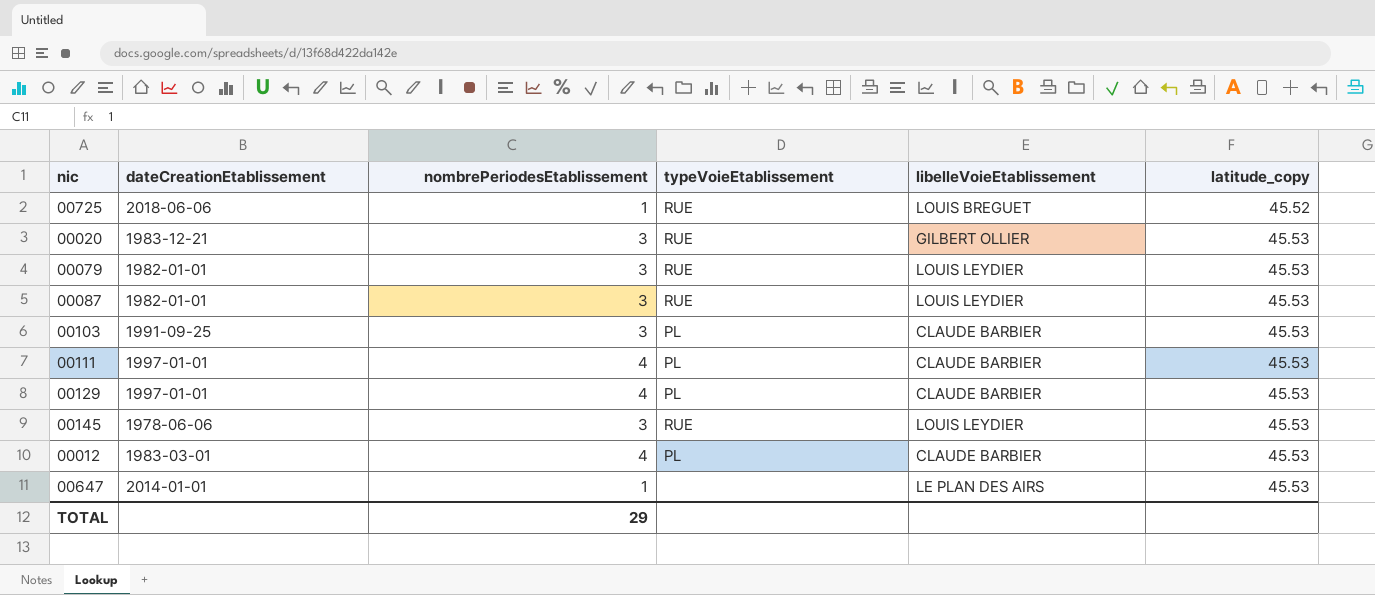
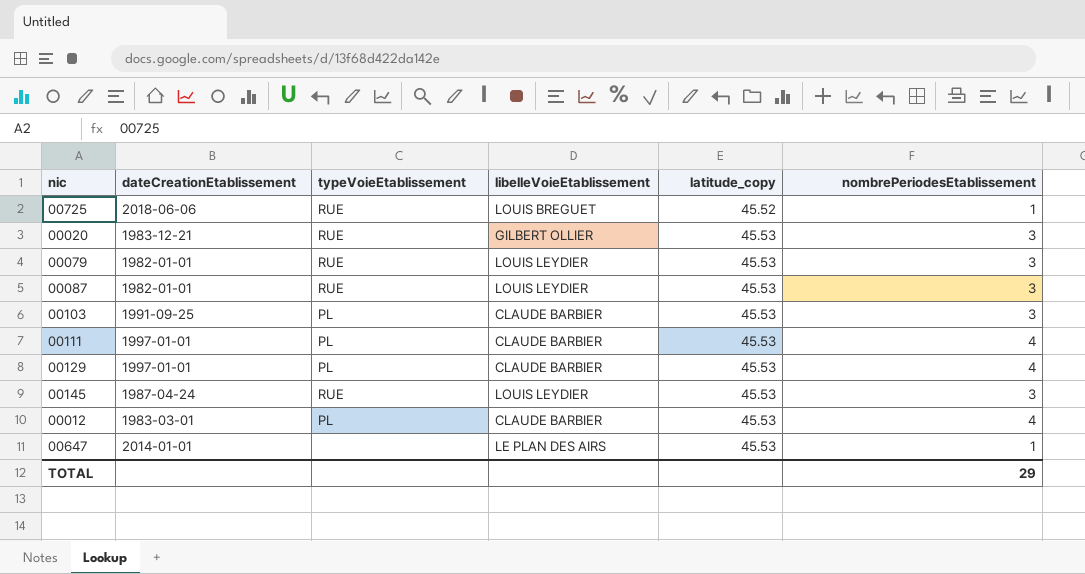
column nombrePeriodesEtablissement | position: 3 -> 6
00145 | dateCreationEtablissement: 1978-06-06 -> 1987-04-24

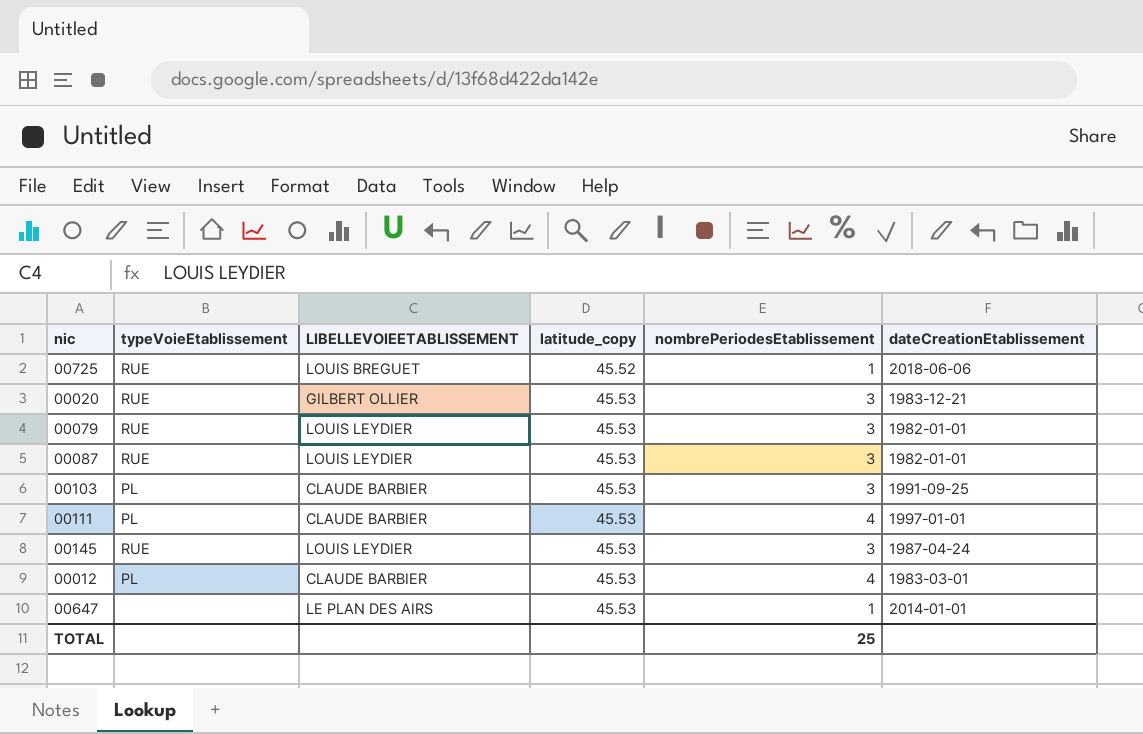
column name: libelleVoieEtablissement -> LIBELLEVOIEETABLISSEMENT
column dateCreationEtablissement | position: 2 -> 6
row 00129: 1997-01-01 | PL | CLAUDE BARBIER | 45.53 | 4 -> none
TOTAL | nombrePeriodesEtablissement: 29 -> 25

